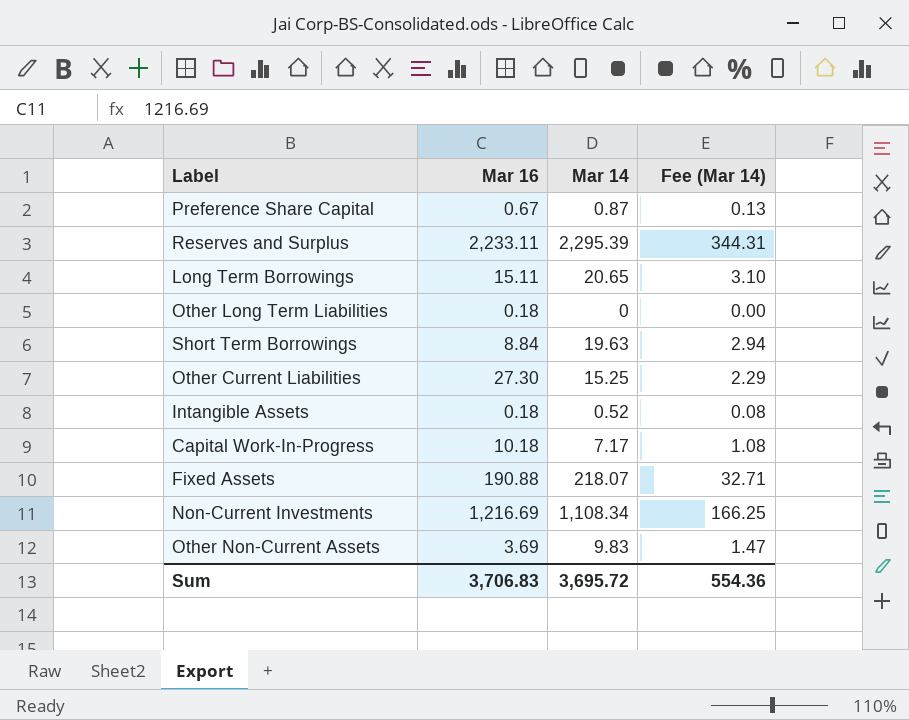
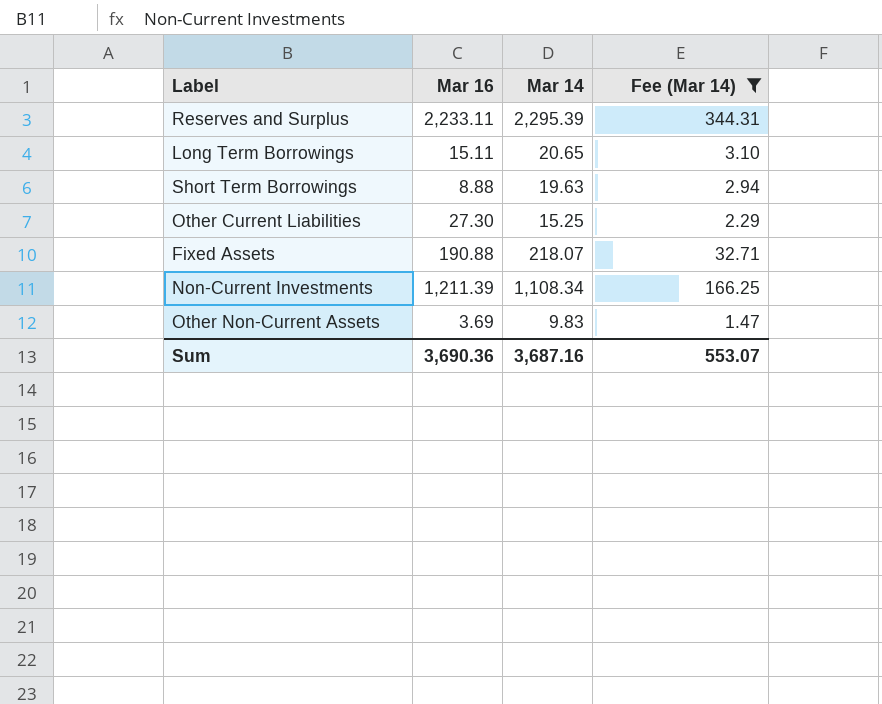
filter: none -> Fee (Mar 14) >= 1.47
Short Term Borrowings | Mar 16: 8.84 -> 8.88
Non-Current Investments | Mar 16: 1,216.69 -> 1,211.39
Sum | Mar 16: 3,706.83 -> 3,690.36
Sum | Mar 14: 3,695.72 -> 3,687.16
Sum | Fee (Mar 14): 554.36 -> 553.07

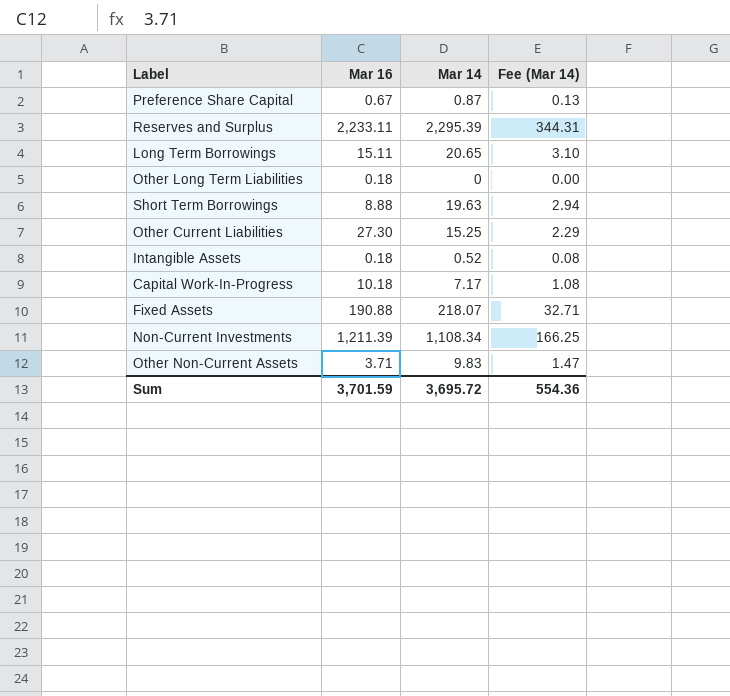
filter: Fee (Mar 14) >= 1.47 -> none
Other Non-Current Assets | Mar 16: 3.69 -> 3.71
Sum | Mar 16: 3,690.36 -> 3,701.59
Sum | Mar 14: 3,687.16 -> 3,695.72
Sum | Fee (Mar 14): 553.07 -> 554.36

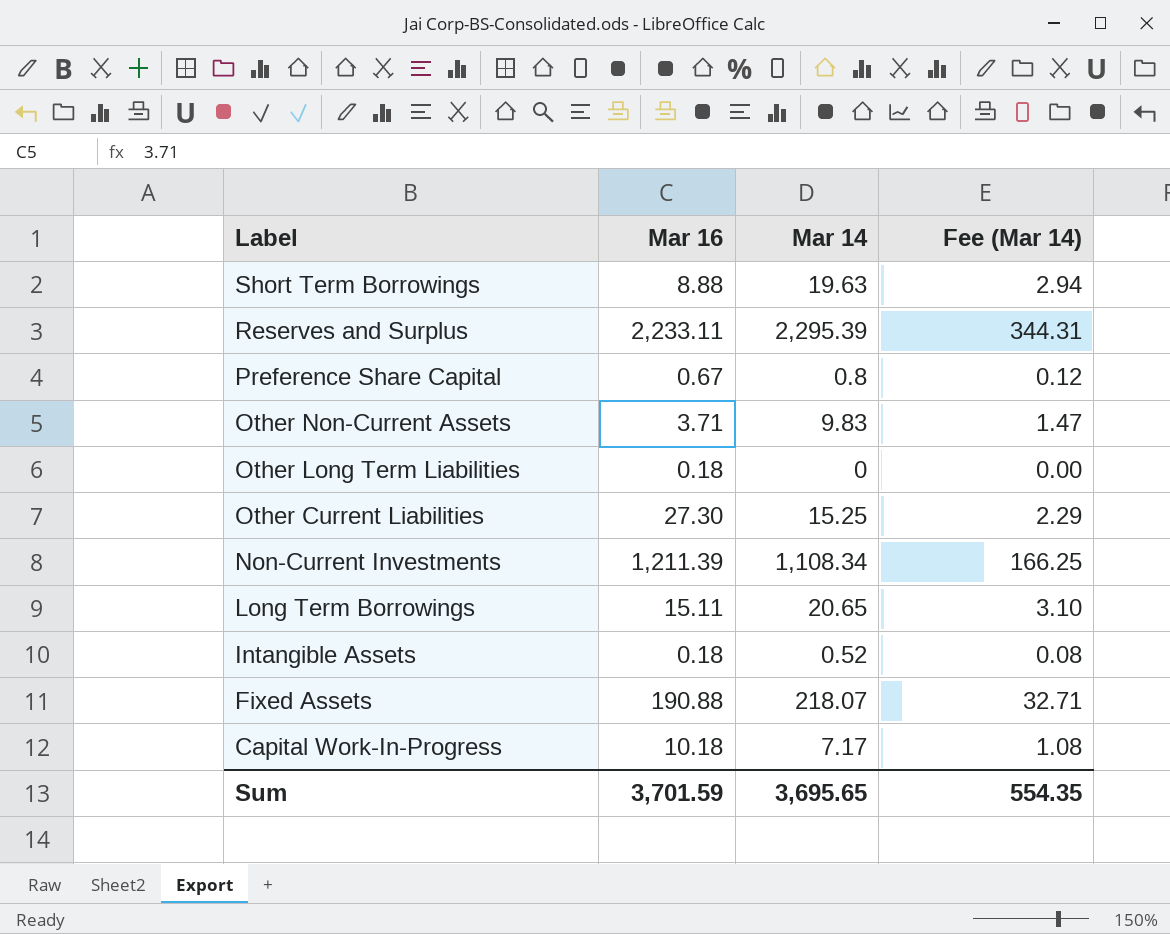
row order: none -> Label descending
Preference Share Capital | Mar 14: 0.87 -> 0.8
Preference Share Capital | Fee (Mar 14): 0.13 -> 0.12
Sum | Mar 14: 3,695.72 -> 3,695.65
Sum | Fee (Mar 14): 554.36 -> 554.35

